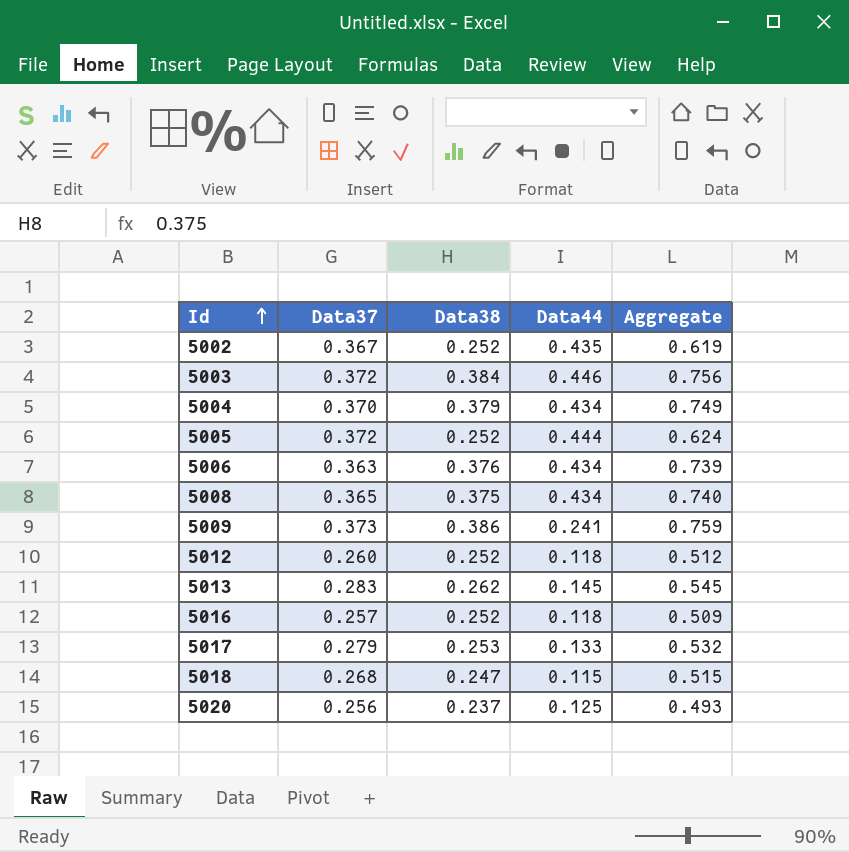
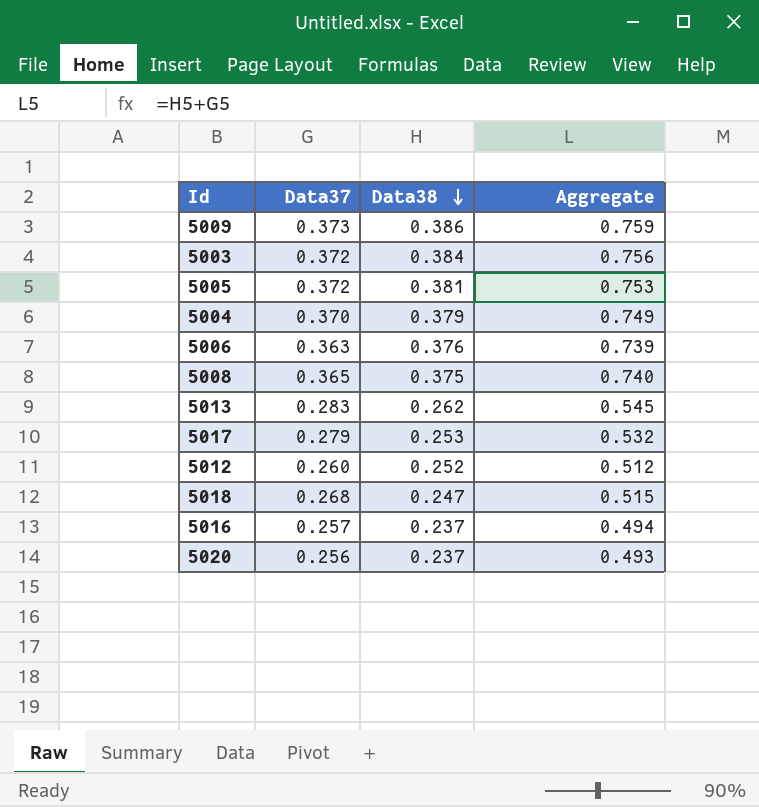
row order: Id ascending -> Data38 descending
column Data44 | position: 4 -> none
row 5002: 0.367 | 0.252 | 0.435 | 0.619 -> none
5005 | Data38: 0.252 -> 0.381
5005 | Aggregate: 0.624 -> 0.753
5016 | Data38: 0.252 -> 0.237
5016 | Aggregate: 0.509 -> 0.494

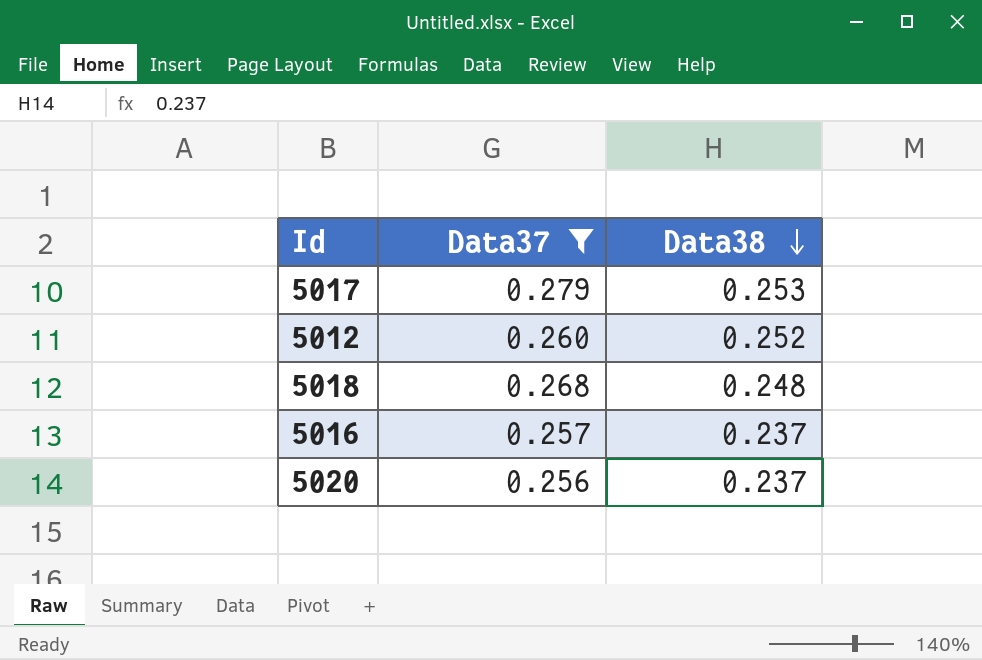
filter: none -> Data37 <= 0.279
column Aggregate | formula: [Data37] + [Data38] -> none
5018 | Data38: 0.247 -> 0.248

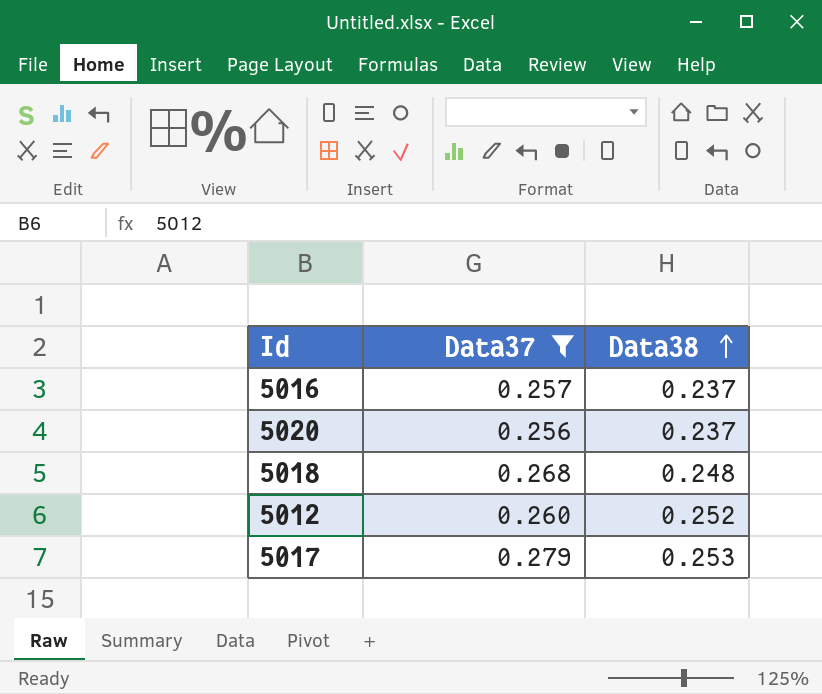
row order: Data38 descending -> Data38 ascending

